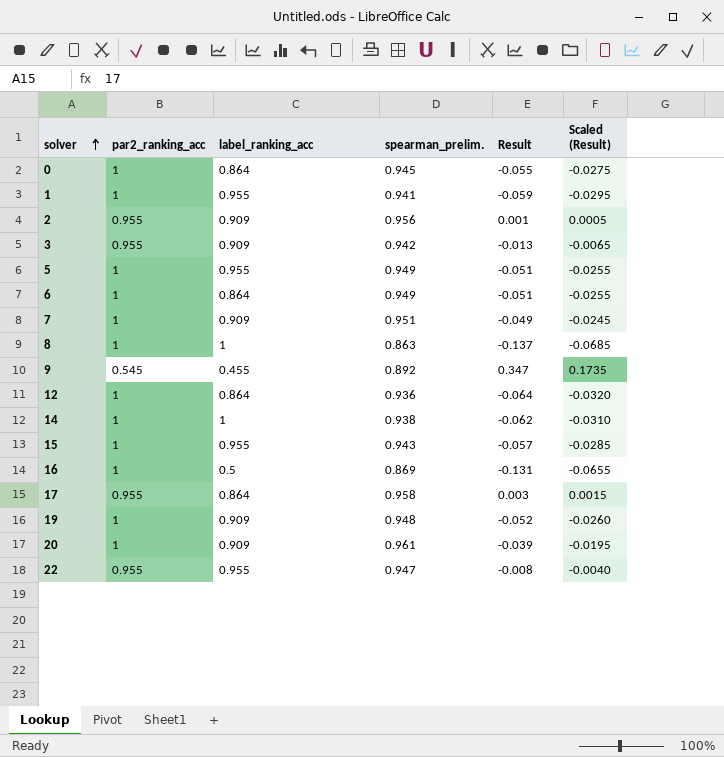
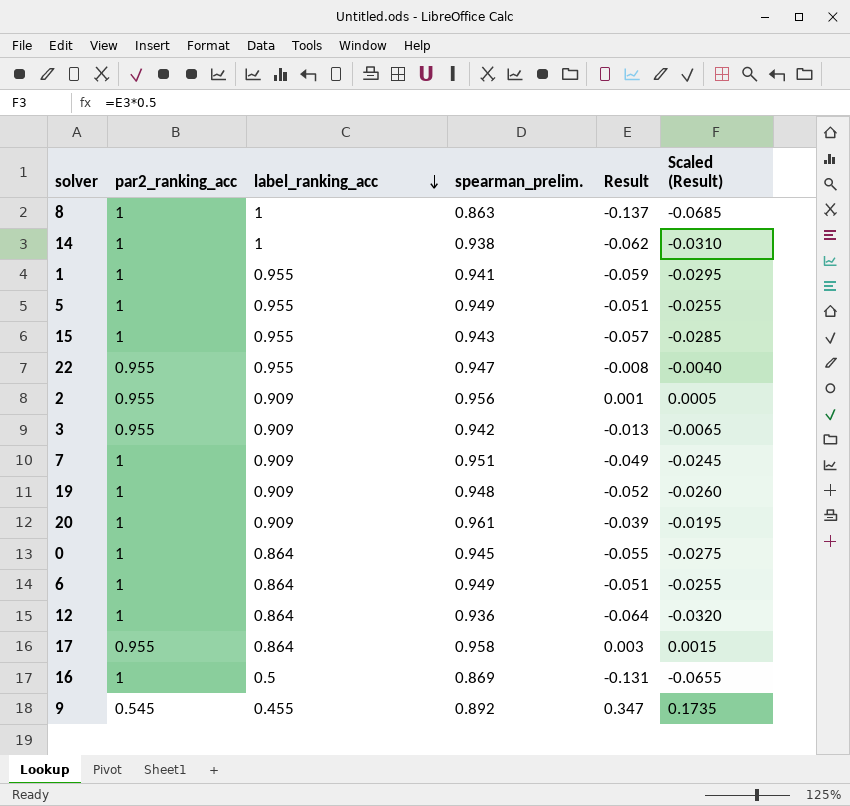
row order: solver ascending -> label_ranking_acc descending

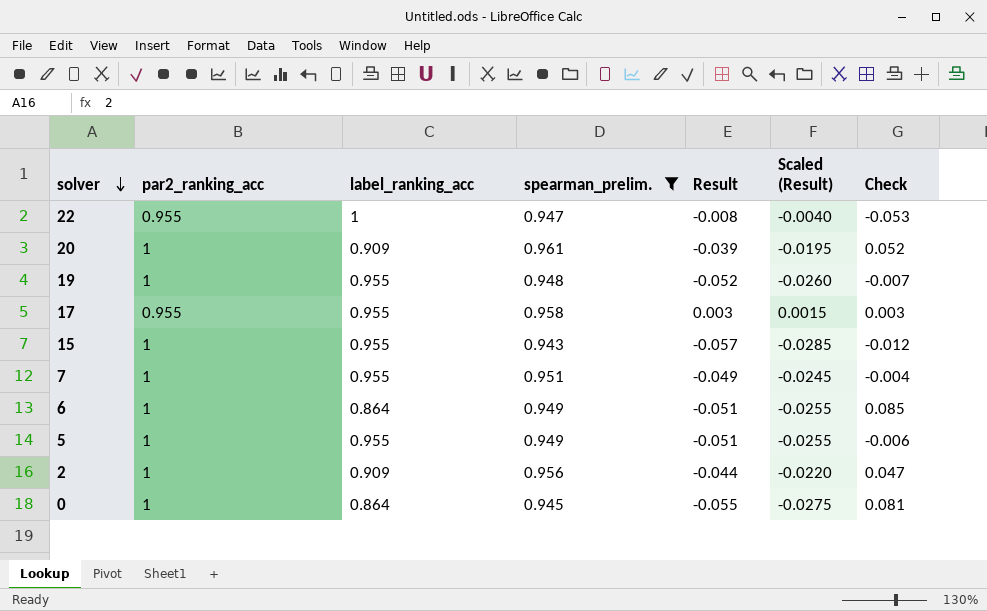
filter: none -> spearman_prelim. >= 0.943
row order: label_ranking_acc descending -> solver descending
column Check | formula: none -> [spearman_prelim.] - [label_ranking_acc]
22 | label_ranking_acc: 0.955 -> 1
19 | label_ranking_acc: 0.909 -> 0.955
17 | label_ranking_acc: 0.864 -> 0.955
7 | label_ranking_acc: 0.909 -> 0.955
2 | par2_ranking_acc: 0.955 -> 1
2 | Result: 0.001 -> -0.044
2 | Scaled (Result): 0.0005 -> -0.0220

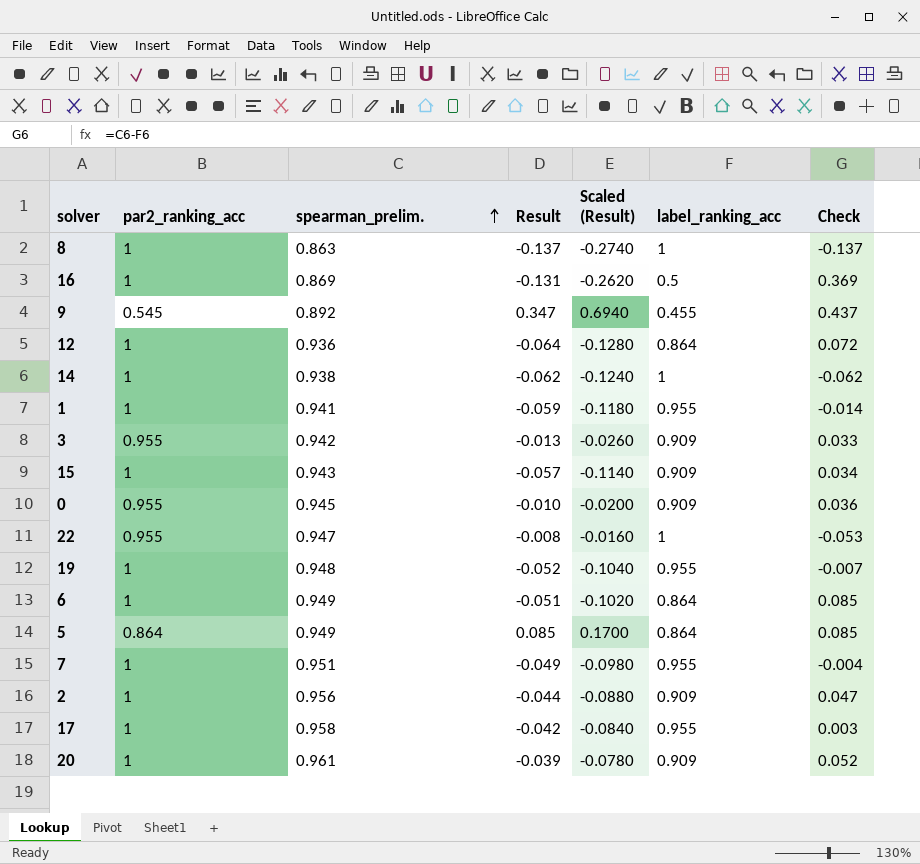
filter: spearman_prelim. >= 0.943 -> none
row order: solver descending -> spearman_prelim. ascending
column Scaled (Result) | formula: [Result] * 0.5 -> [Result] * 2
column label_ranking_acc | position: 3 -> 6
15 | label_ranking_acc: 0.955 -> 0.909
15 | Check: -0.012 -> 0.034
0 | par2_ranking_acc: 1 -> 0.955
0 | Result: -0.055 -> -0.010
0 | label_ranking_acc: 0.864 -> 0.909
0 | Check: 0.081 -> 0.036
5 | par2_ranking_acc: 1 -> 0.864
5 | Result: -0.051 -> 0.085
5 | label_ranking_acc: 0.955 -> 0.864
5 | Check: -0.006 -> 0.085
17 | par2_ranking_acc: 0.955 -> 1
17 | Result: 0.003 -> -0.042

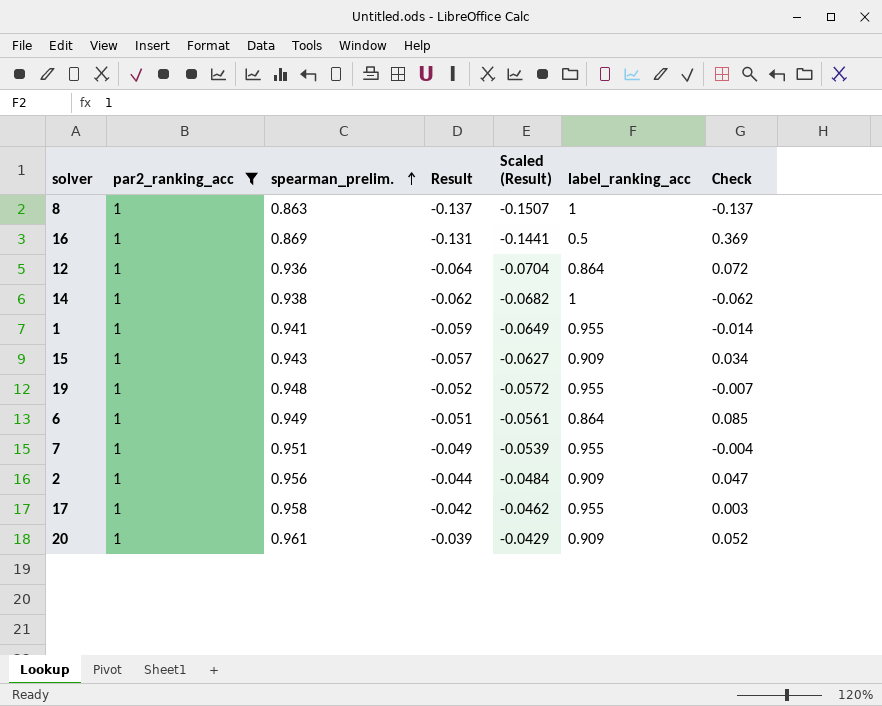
filter: none -> par2_ranking_acc = 1
column Scaled (Result) | formula: [Result] * 2 -> [Result] * 1.1

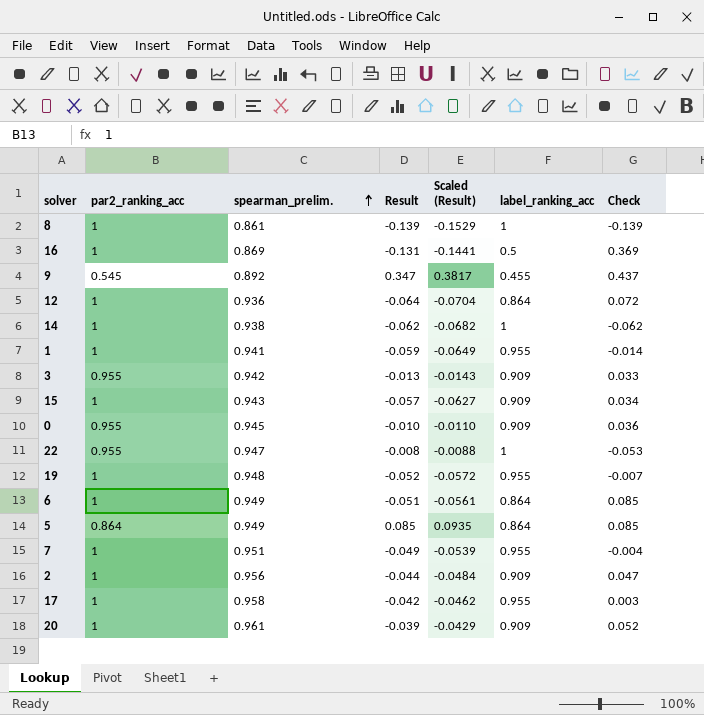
filter: par2_ranking_acc = 1 -> none
8 | spearman_prelim.: 0.863 -> 0.861
8 | Result: -0.137 -> -0.139
8 | Scaled (Result): -0.1507 -> -0.1529
8 | Check: -0.137 -> -0.139

